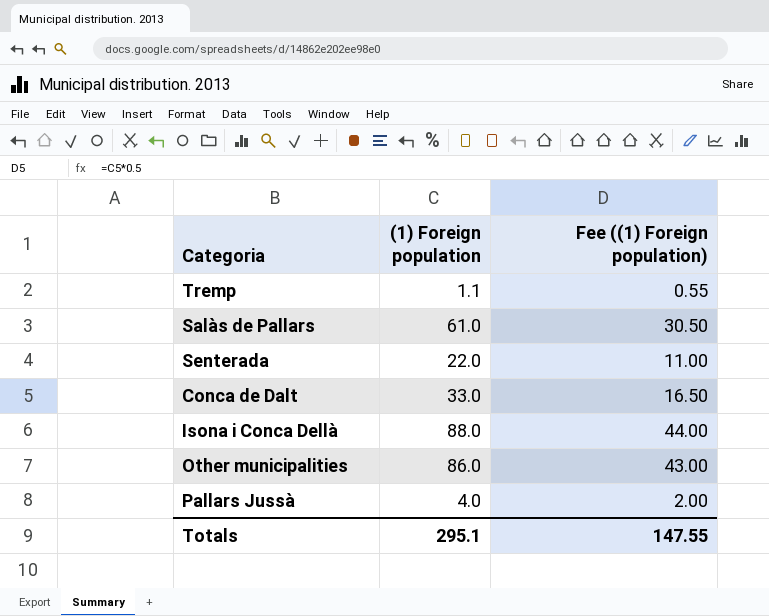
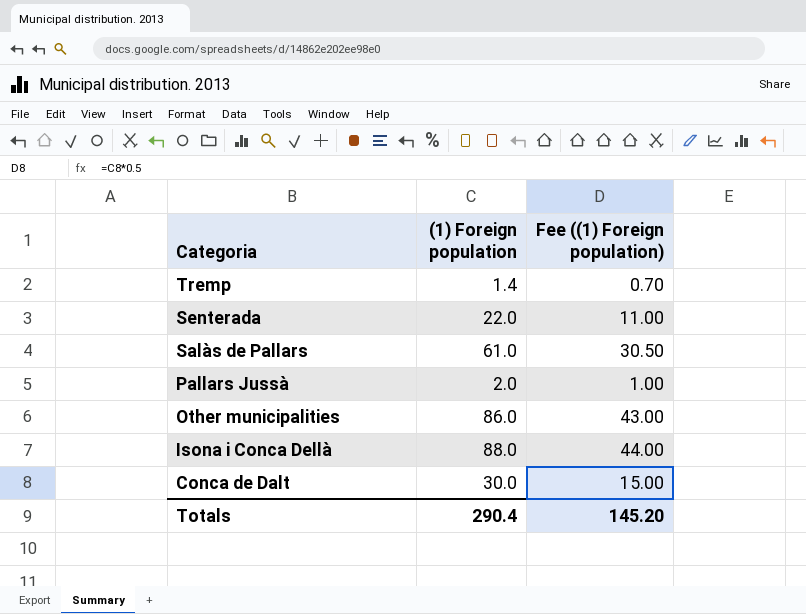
row order: none -> Categoria descending
Tremp | (1) Foreign population: 1.1 -> 1.4
Tremp | Fee ((1) Foreign population): 0.55 -> 0.70
Pallars Jussà | (1) Foreign population: 4.0 -> 2.0
Pallars Jussà | Fee ((1) Foreign population): 2.00 -> 1.00
Conca de Dalt | (1) Foreign population: 33.0 -> 30.0
Conca de Dalt | Fee ((1) Foreign population): 16.50 -> 15.00
Totals | (1) Foreign population: 295.1 -> 290.4
Totals | Fee ((1) Foreign population): 147.55 -> 145.20

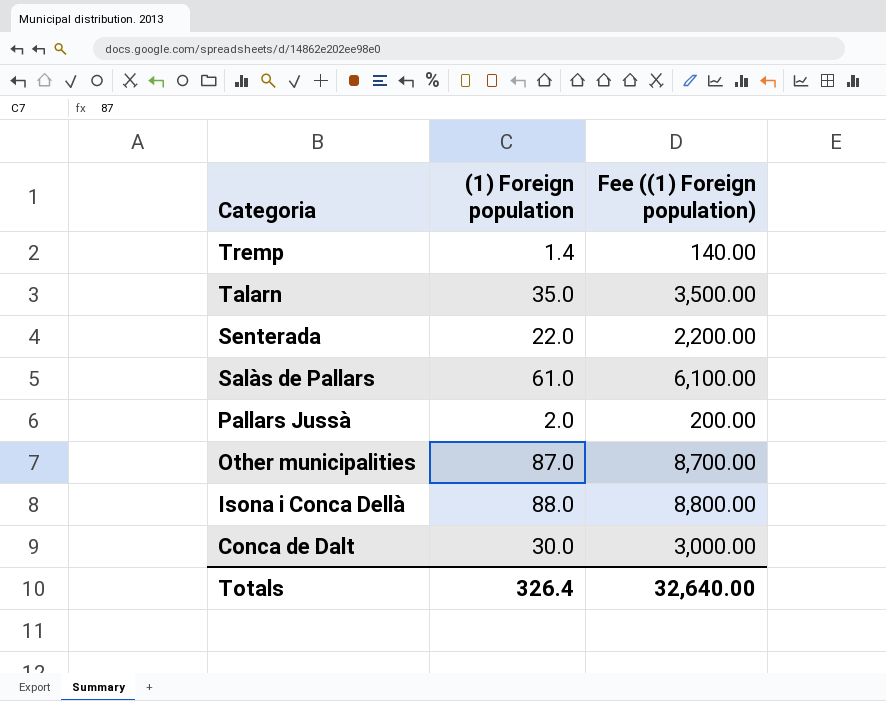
column Fee ((1) Foreign population) | formula: [(1) Foreign population] * 0.5 -> [(1) Foreign population] * 100
row Talarn: none -> 35.0 | 3,500.00
Other municipalities | (1) Foreign population: 86.0 -> 87.0
Totals | (1) Foreign population: 290.4 -> 326.4
Totals | Fee ((1) Foreign population): 145.20 -> 32,640.00

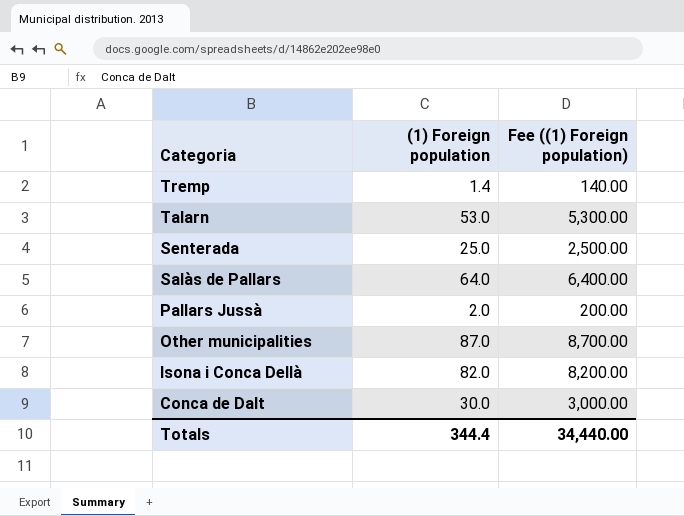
Talarn | (1) Foreign population: 35.0 -> 53.0
Talarn | Fee ((1) Foreign population): 3,500.00 -> 5,300.00
Senterada | (1) Foreign population: 22.0 -> 25.0
Senterada | Fee ((1) Foreign population): 2,200.00 -> 2,500.00
Salàs de Pallars | (1) Foreign population: 61.0 -> 64.0
Salàs de Pallars | Fee ((1) Foreign population): 6,100.00 -> 6,400.00
Isona i Conca Dellà | (1) Foreign population: 88.0 -> 82.0
Isona i Conca Dellà | Fee ((1) Foreign population): 8,800.00 -> 8,200.00
Totals | (1) Foreign population: 326.4 -> 344.4
Totals | Fee ((1) Foreign population): 32,640.00 -> 34,440.00

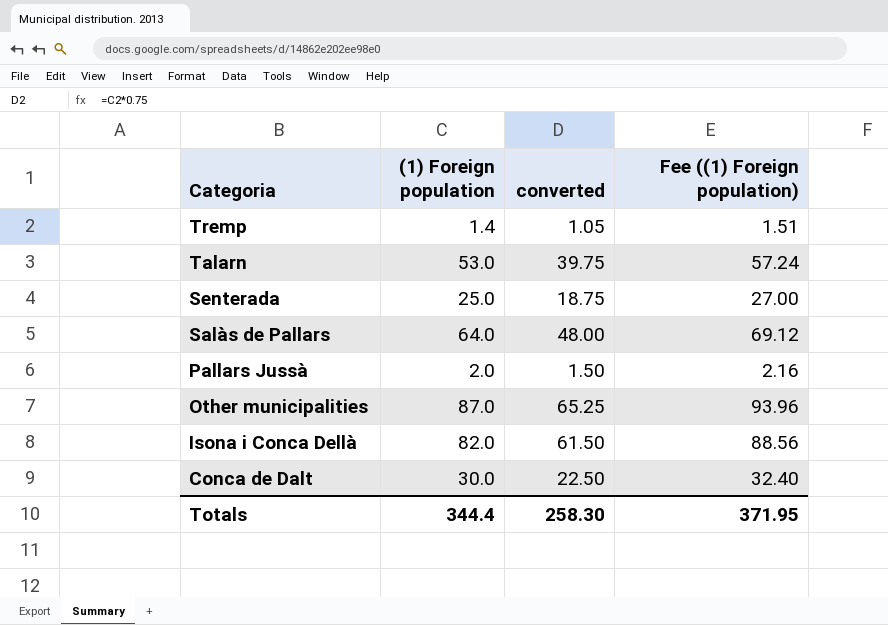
column converted | formula: none -> [(1) Foreign population] * 0.75
column Fee ((1) Foreign population) | formula: [(1) Foreign population] * 100 -> [(1) Foreign population] * 1.08
Totals | Fee ((1) Foreign population): 34,440.00 -> 371.95

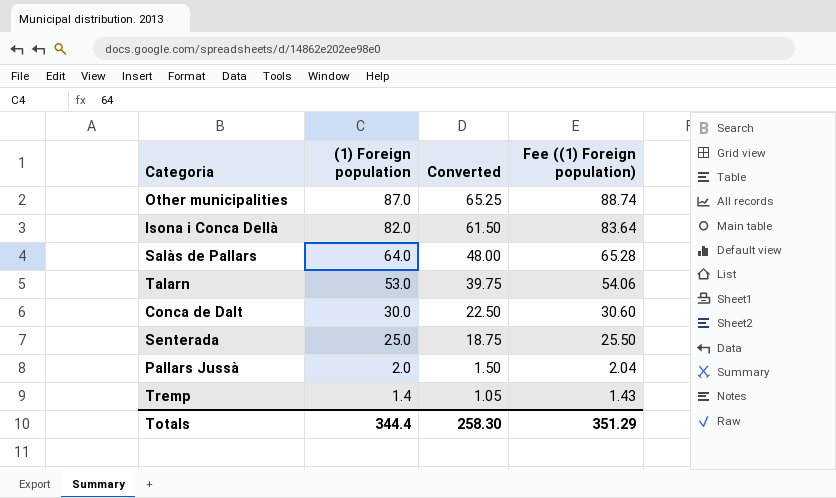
row order: Categoria descending -> (1) Foreign population descending
column name: converted -> Converted
column Fee ((1) Foreign population) | formula: [(1) Foreign population] * 1.08 -> [(1) Foreign population] * 1.02
Totals | Fee ((1) Foreign population): 371.95 -> 351.29

